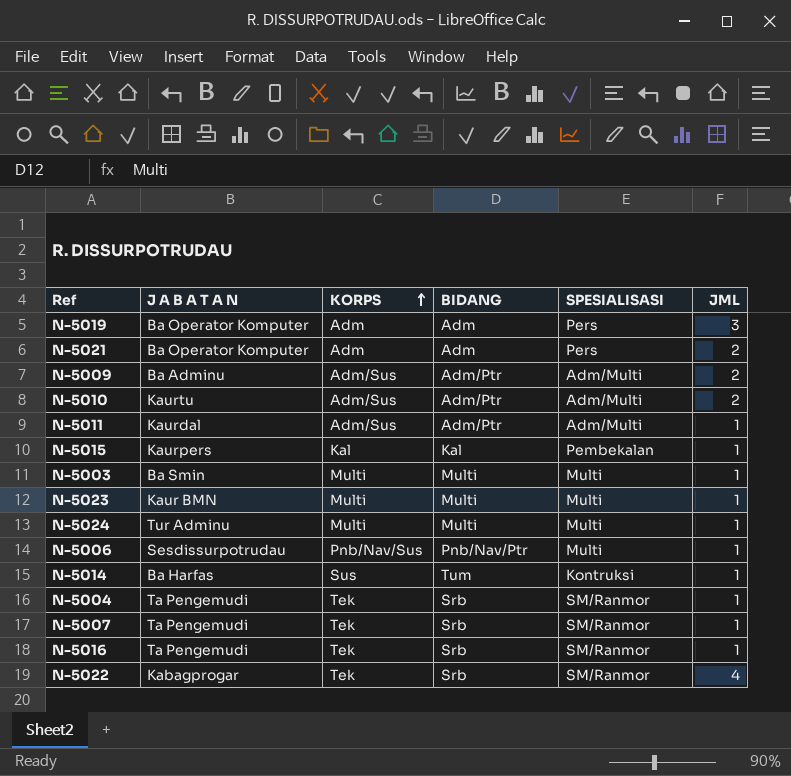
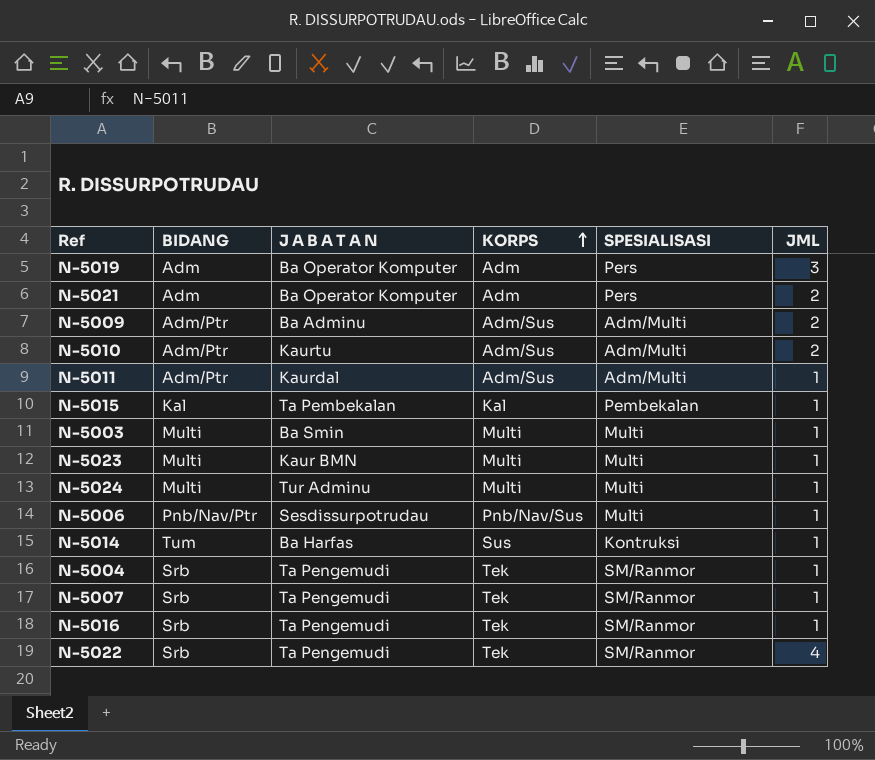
column BIDANG | position: 4 -> 2
N-5015 | J A B A T A N: Kaurpers -> Ta Pembekalan
N-5022 | J A B A T A N: Kabagprogar -> Ta Pengemudi

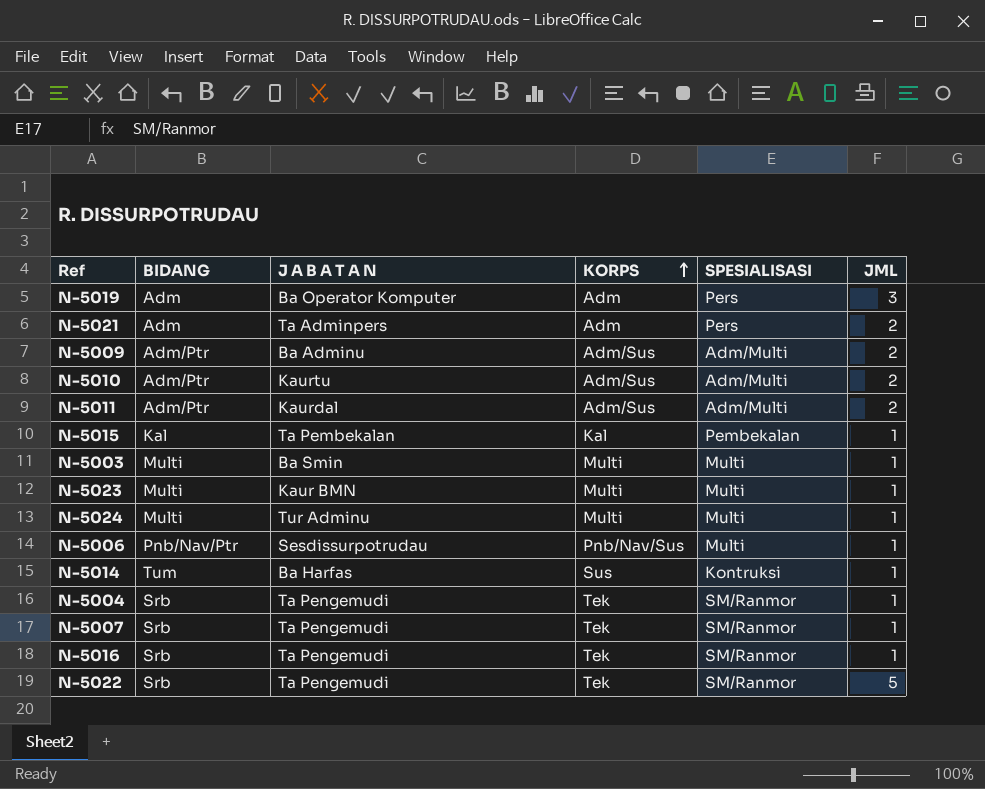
N-5021 | J A B A T A N: Ba Operator Komputer -> Ta Adminpers
N-5011 | JML: 1 -> 2
N-5022 | JML: 4 -> 5

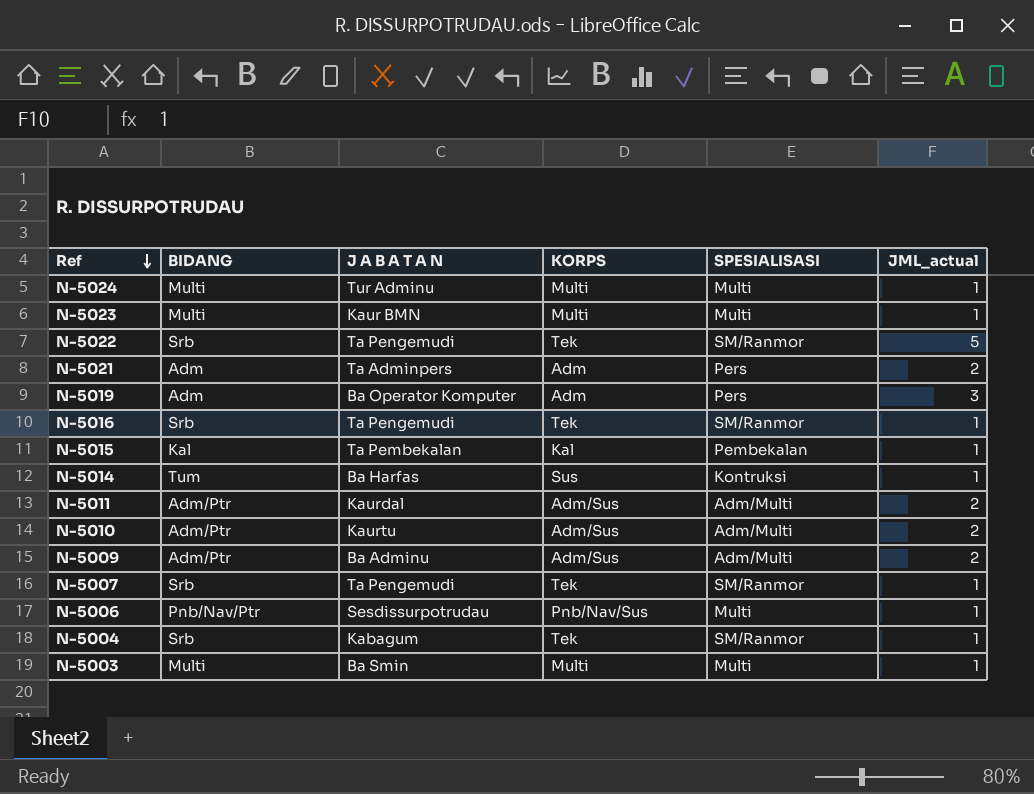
row order: KORPS ascending -> Ref descending
column name: JML -> JML_actual
N-5004 | J A B A T A N: Ta Pengemudi -> Kabagum

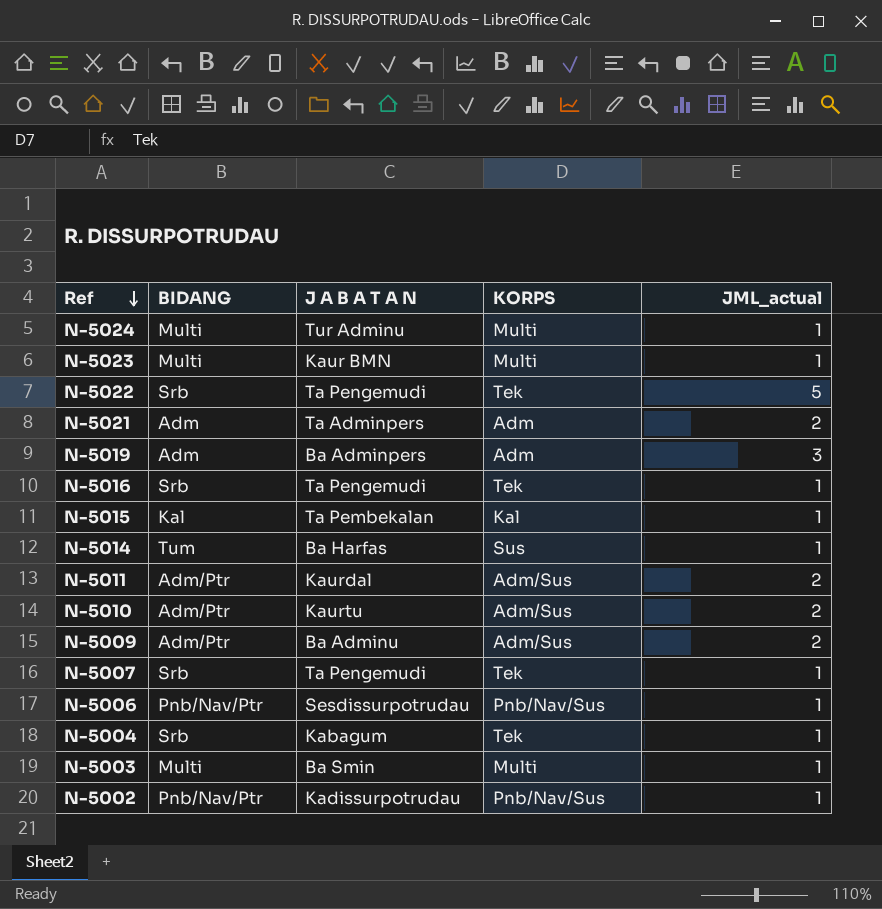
column SPESIALISASI | position: 5 -> none
N-5019 | J A B A T A N: Ba Operator Komputer -> Ba Adminpers
row N-5002: none -> Pnb/Nav/Ptr | Kadissurpotrudau | Pnb/Nav/Sus | 1

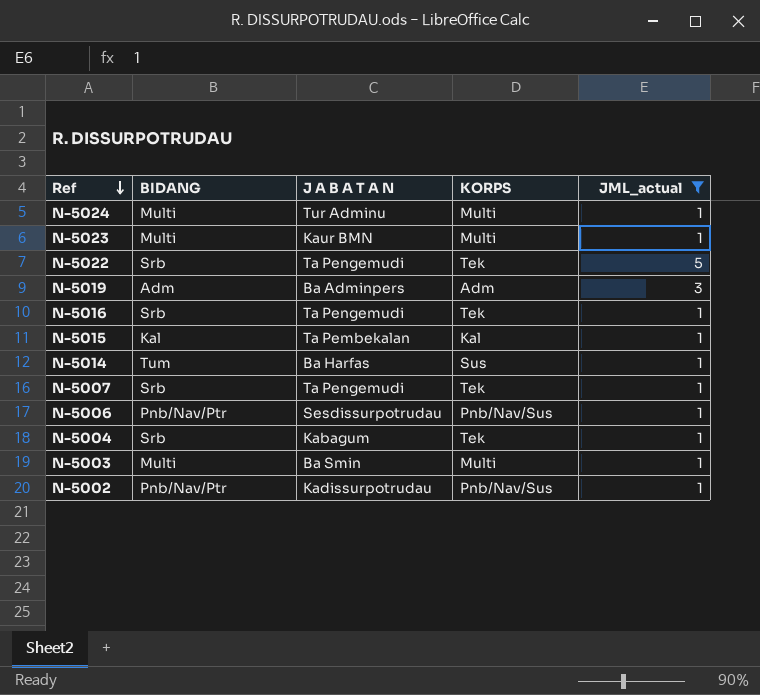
filter: none -> JML_actual != 2

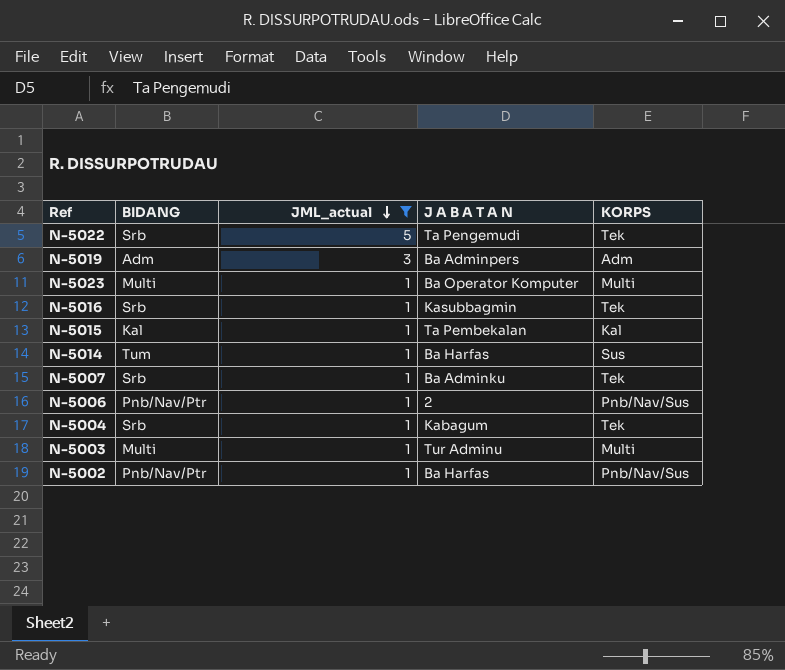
row order: Ref descending -> JML_actual descending
column JML_actual | position: 5 -> 3
row N-5024: Multi | Tur Adminu | Multi | 1 -> none
N-5023 | J A B A T A N: Kaur BMN -> Ba Operator Komputer
N-5016 | J A B A T A N: Ta Pengemudi -> Kasubbagmin
N-5007 | J A B A T A N: Ta Pengemudi -> Ba Adminku
N-5006 | J A B A T A N: Sesdissurpotrudau -> 2
N-5003 | J A B A T A N: Ba Smin -> Tur Adminu
N-5002 | J A B A T A N: Kadissurpotrudau -> Ba Harfas

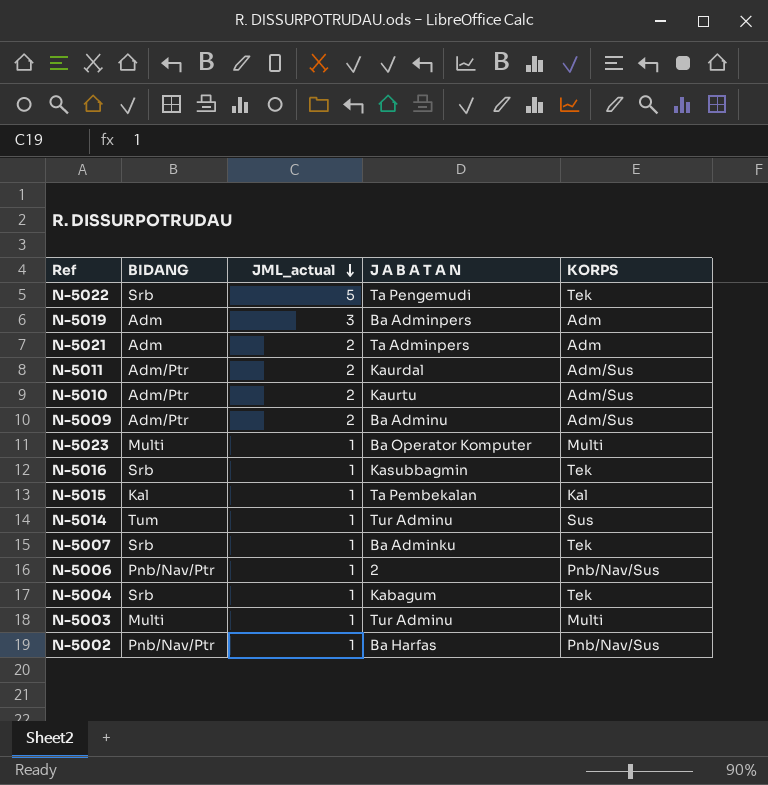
filter: JML_actual != 2 -> none
N-5014 | J A B A T A N: Ba Harfas -> Tur Adminu

